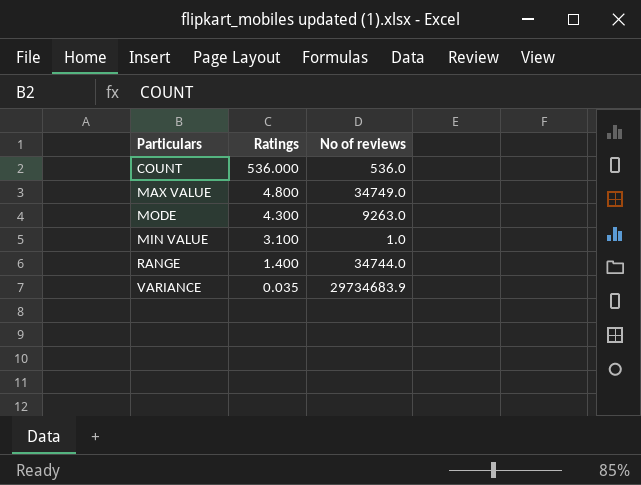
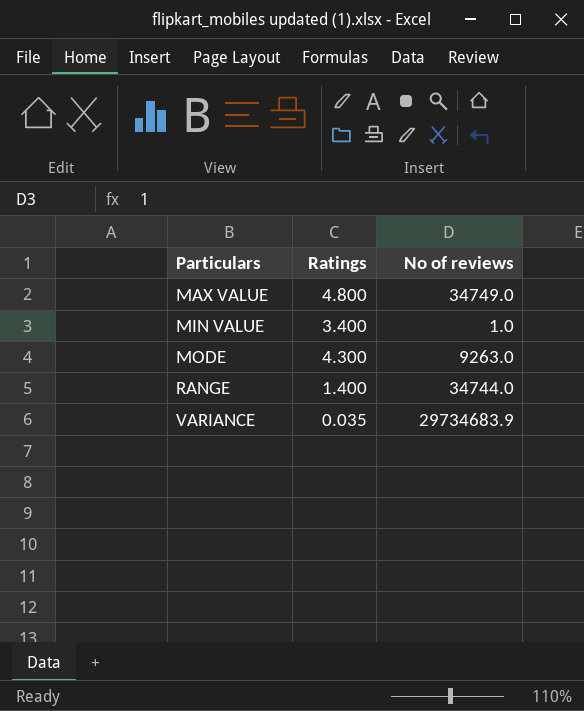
row order: Ratings descending -> Particulars ascending
row COUNT: 536.000 | 536.0 -> none
MIN VALUE | Ratings: 3.100 -> 3.400

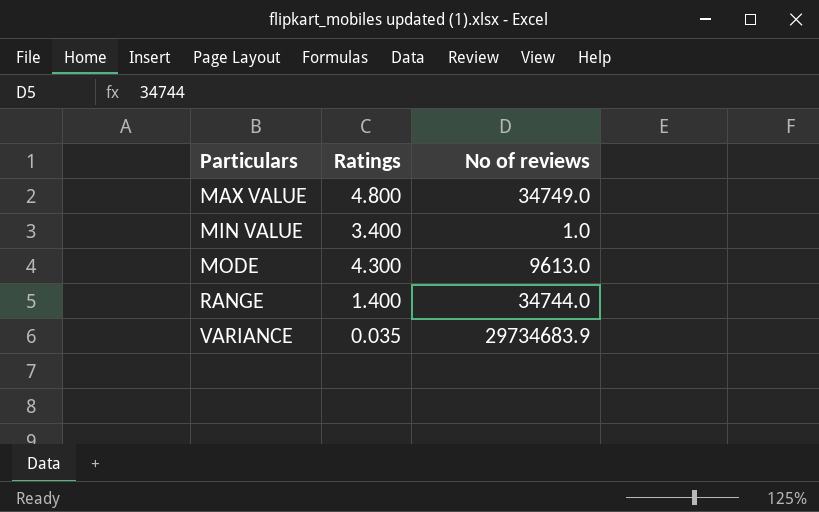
MODE | No of reviews: 9263.0 -> 9613.0

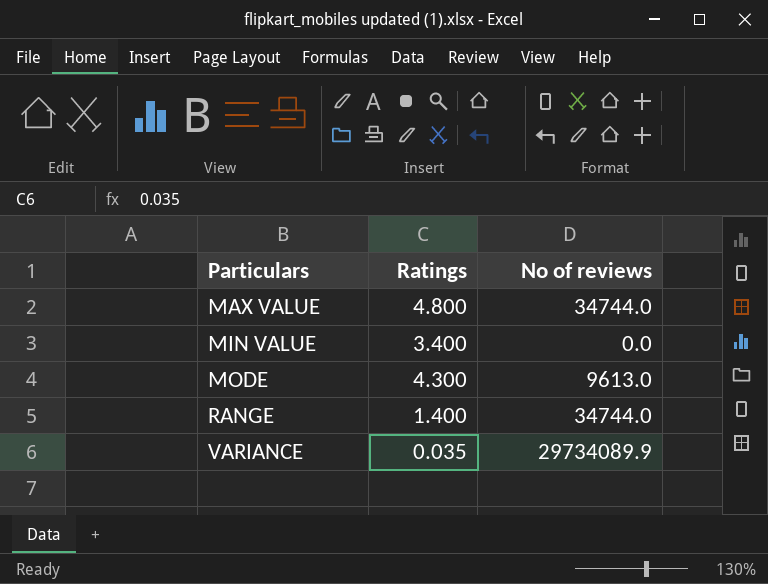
MAX VALUE | No of reviews: 34749.0 -> 34744.0
MIN VALUE | No of reviews: 1.0 -> 0.0
VARIANCE | No of reviews: 29734683.9 -> 29734089.9

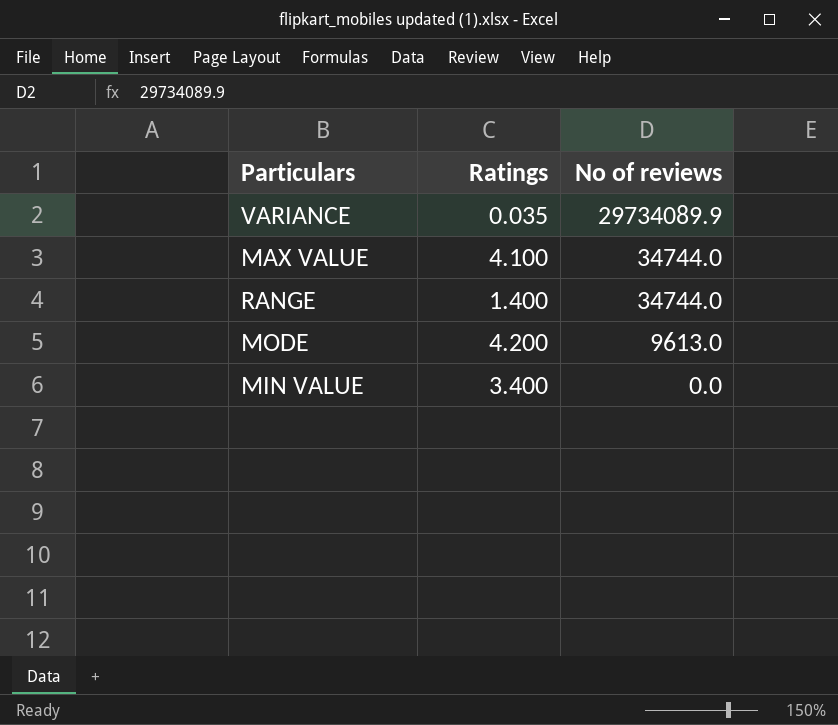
row order: Particulars ascending -> No of reviews descending
MAX VALUE | Ratings: 4.800 -> 4.100
MODE | Ratings: 4.300 -> 4.200

